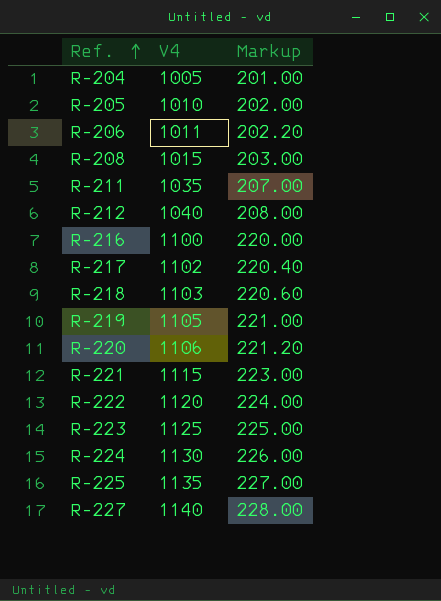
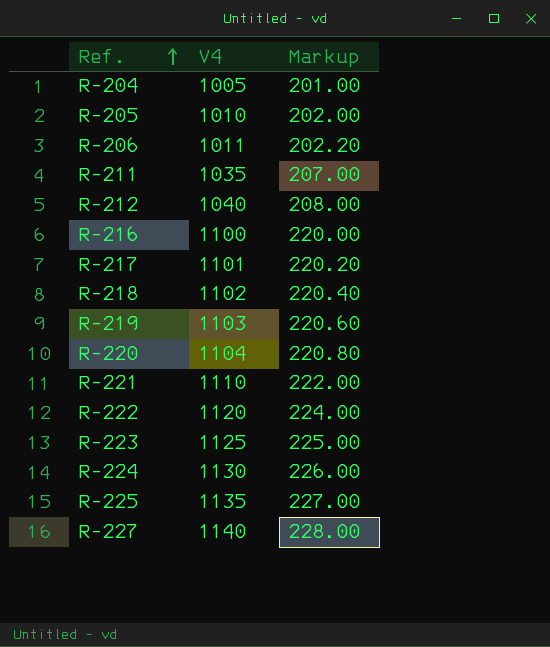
row R-208: 1015 | 203.00 -> none
R-217 | V4: 1102 -> 1101
R-217 | Markup: 220.40 -> 220.20
R-218 | V4: 1103 -> 1102
R-218 | Markup: 220.60 -> 220.40
R-219 | V4: 1105 -> 1103
R-219 | Markup: 221.00 -> 220.60
R-220 | V4: 1106 -> 1104
R-220 | Markup: 221.20 -> 220.80
R-221 | V4: 1115 -> 1110
R-221 | Markup: 223.00 -> 222.00

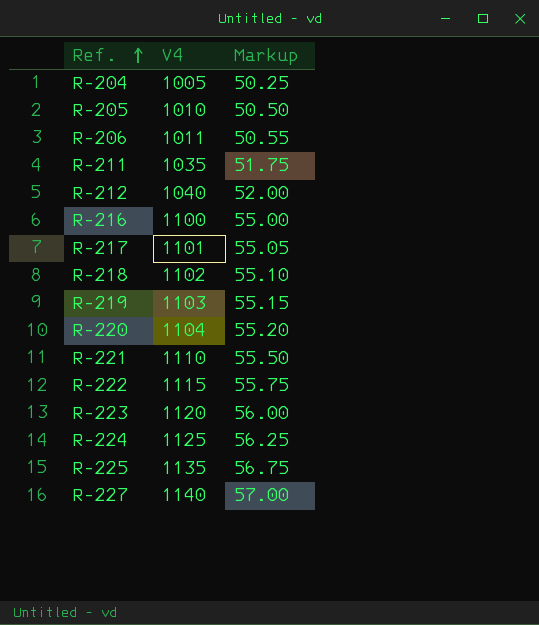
column Markup | formula: [V4] * 0.2 -> [V4] * 0.05
R-222 | V4: 1120 -> 1115
R-223 | V4: 1125 -> 1120
R-224 | V4: 1130 -> 1125

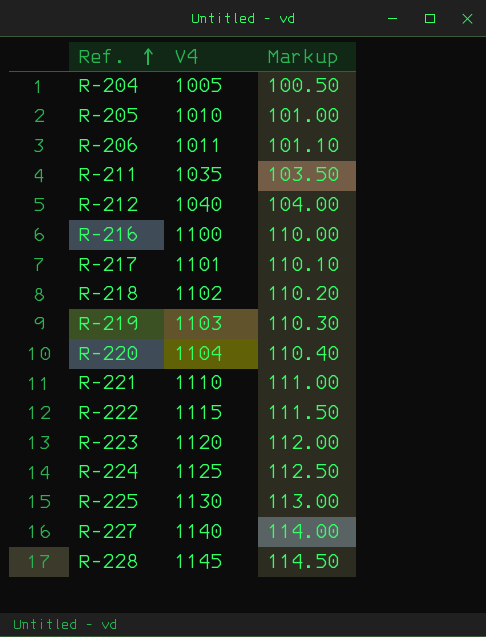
column Markup | formula: [V4] * 0.05 -> [V4] * 0.1
R-225 | V4: 1135 -> 1130
row R-228: none -> 1145 | 114.50

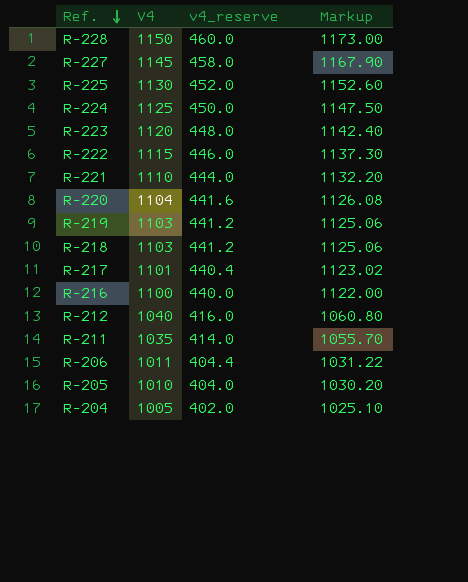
row order: Ref. ascending -> Ref. descending
column v4_reserve | formula: none -> [V4] * 0.4
column Markup | formula: [V4] * 0.1 -> [V4] * 1.02
R-228 | V4: 1145 -> 1150
R-227 | V4: 1140 -> 1145
R-218 | V4: 1102 -> 1103

